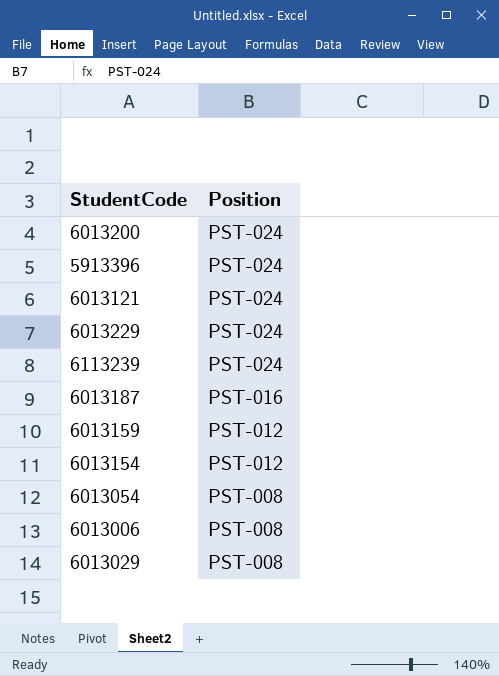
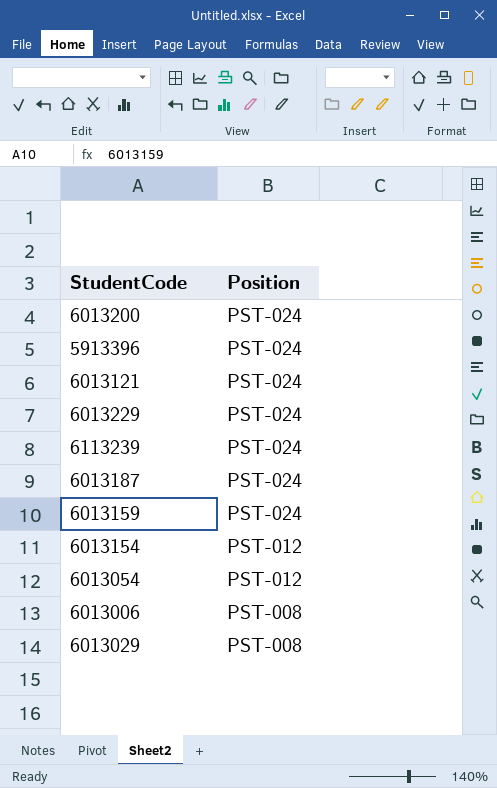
6013187 | Position: PST-016 -> PST-024
6013159 | Position: PST-012 -> PST-024
6013054 | Position: PST-008 -> PST-012

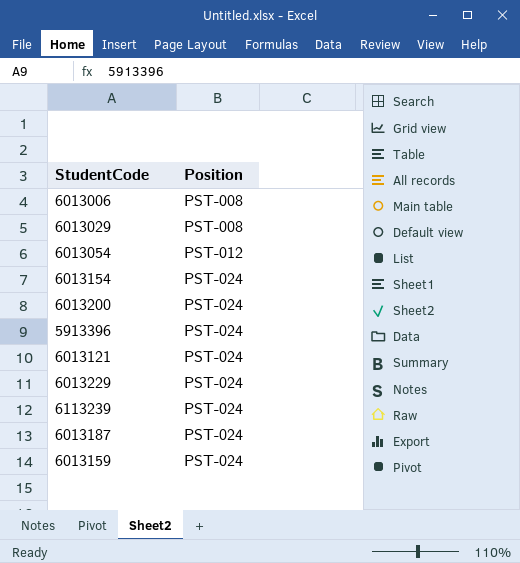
row order: Position descending -> Position ascending
6013154 | Position: PST-012 -> PST-024

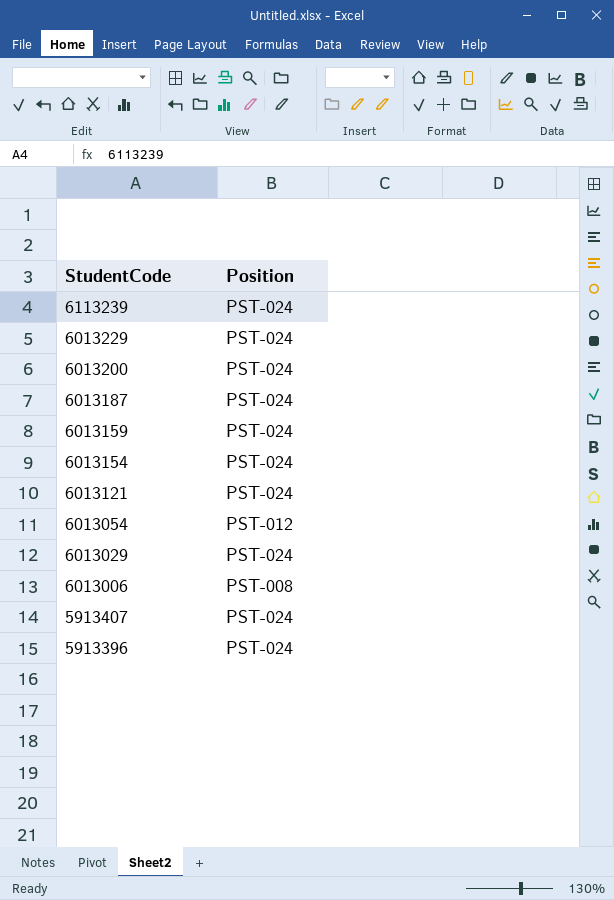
row order: Position ascending -> StudentCode descending
6013029 | Position: PST-008 -> PST-024
row 5913407: none -> PST-024

